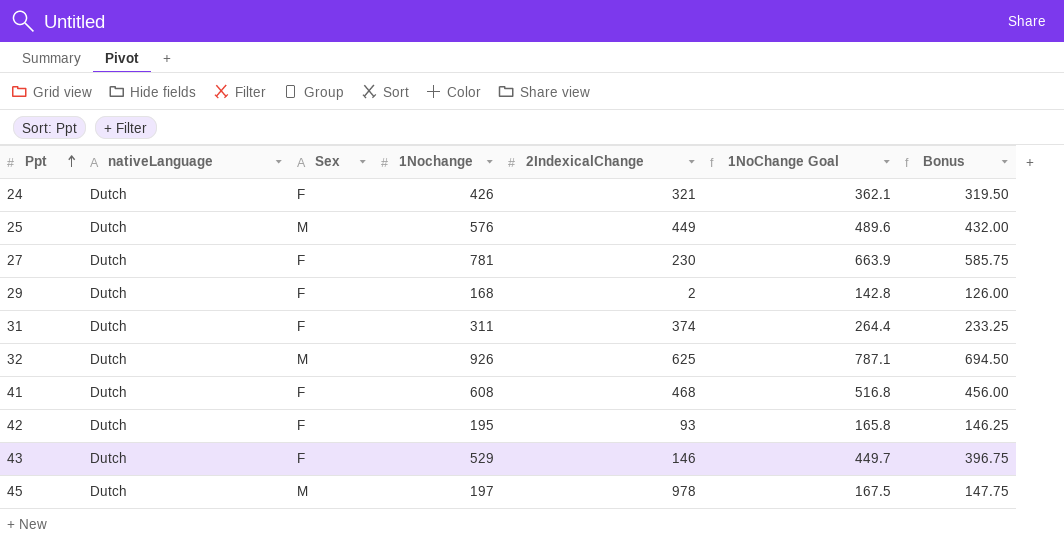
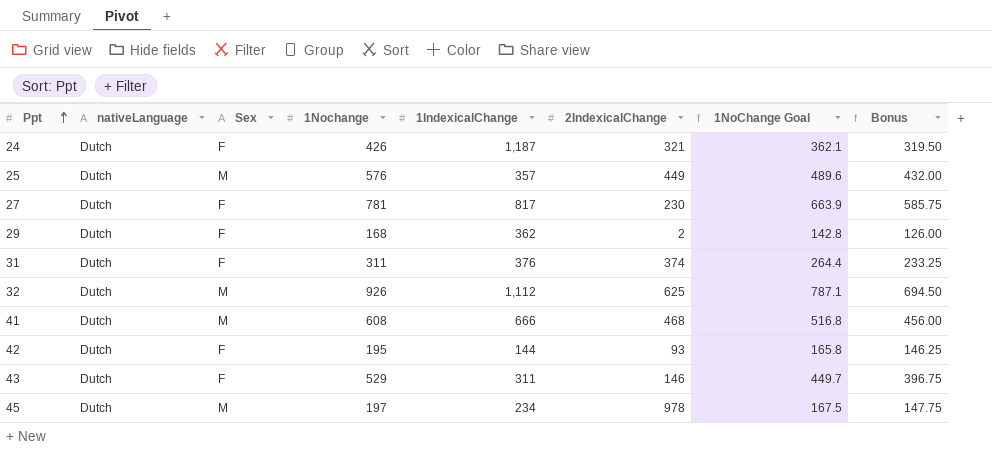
column 1IndexicalChange | position: none -> 5
41 | Sex: F -> M

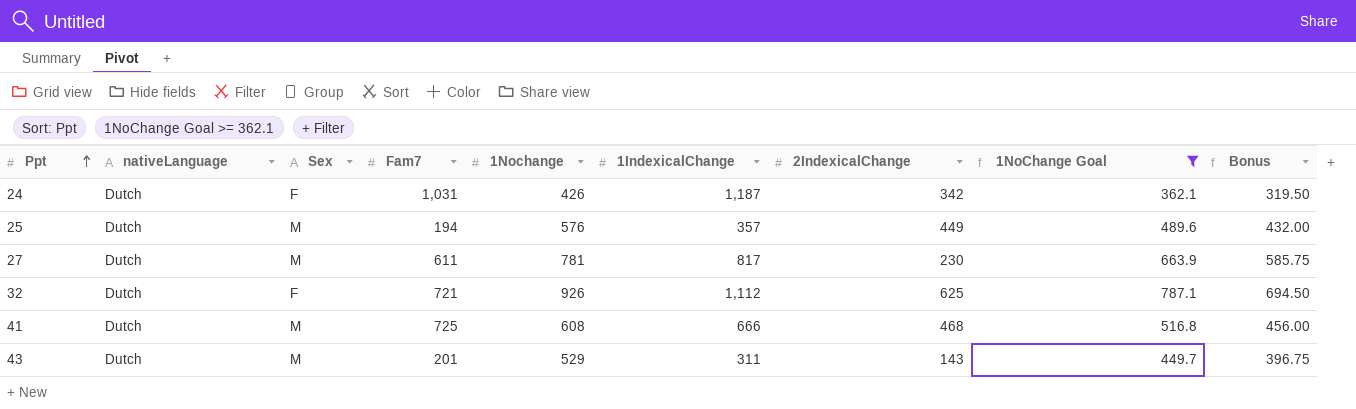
filter: none -> 1NoChange Goal >= 362.1
column Fam7 | position: none -> 4
24 | 2IndexicalChange: 321 -> 342
27 | Sex: F -> M
32 | Sex: M -> F
43 | Sex: F -> M
43 | 2IndexicalChange: 146 -> 143

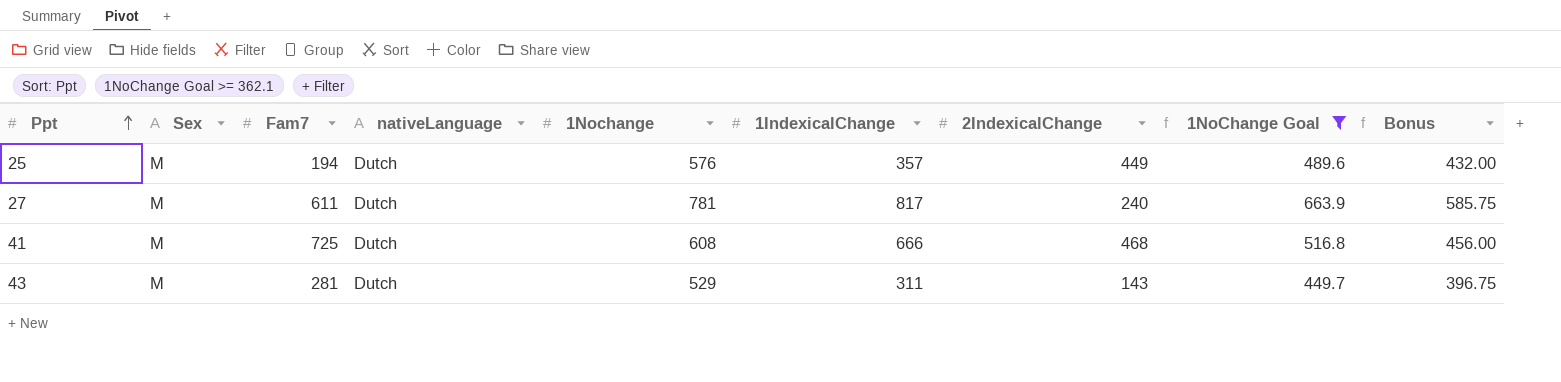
column nativeLanguage | position: 2 -> 4
row 24: Dutch | F | 1,031 | 426 | 1,187 | 342 | 362.1 | 319.50 -> none
row 32: Dutch | F | 721 | 926 | 1,112 | 625 | 787.1 | 694.50 -> none
27 | 2IndexicalChange: 230 -> 240
43 | Fam7: 201 -> 281

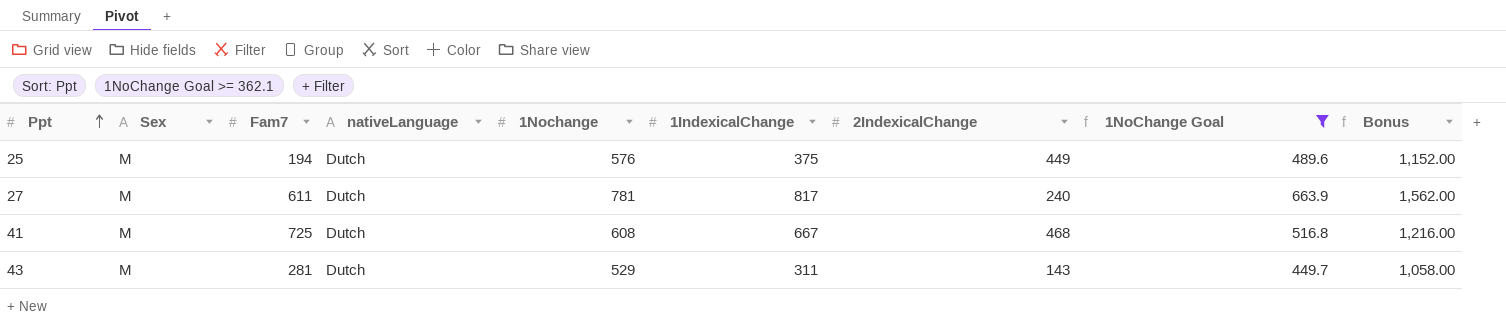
column Bonus | formula: [1Nochange] * 0.75 -> [1Nochange] * 2
25 | 1IndexicalChange: 357 -> 375
41 | 1IndexicalChange: 666 -> 667

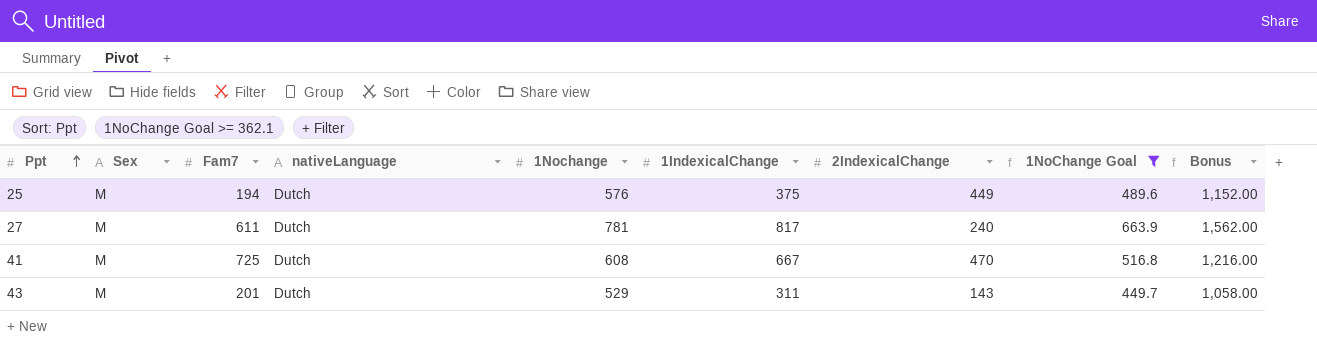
41 | 2IndexicalChange: 468 -> 470
43 | Fam7: 281 -> 201

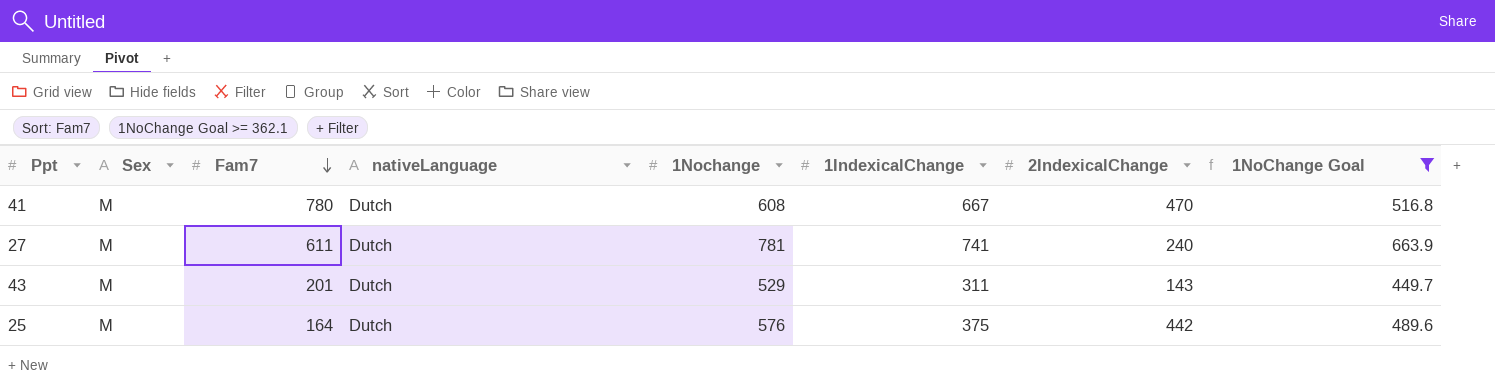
row order: Ppt ascending -> Fam7 descending
column Bonus | formula: [1Nochange] * 2 -> none
41 | Fam7: 725 -> 780
27 | 1IndexicalChange: 817 -> 741
25 | Fam7: 194 -> 164
25 | 2IndexicalChange: 449 -> 442

